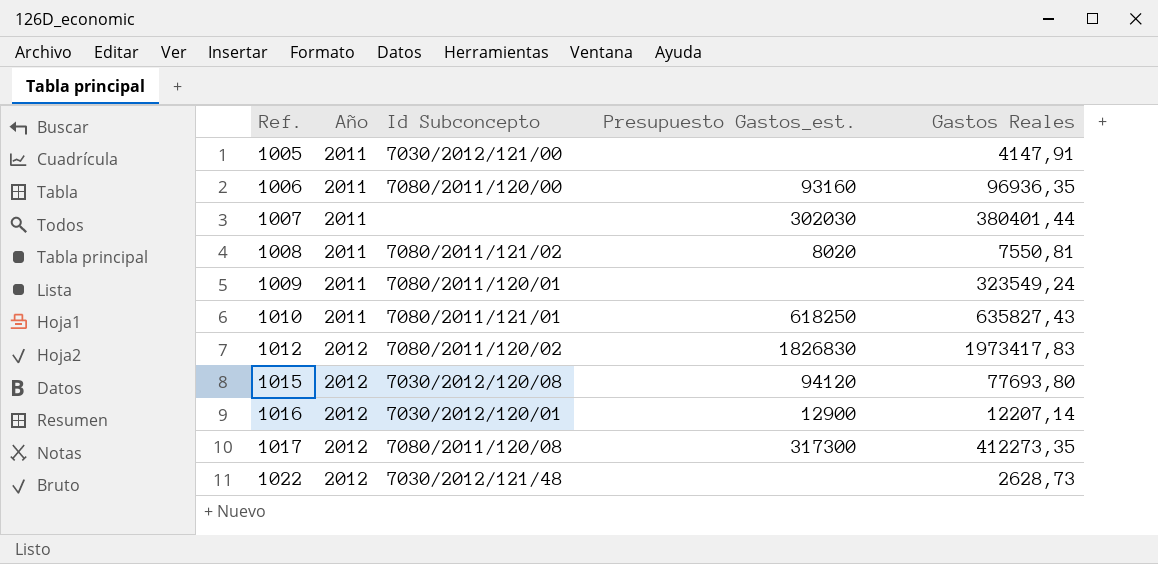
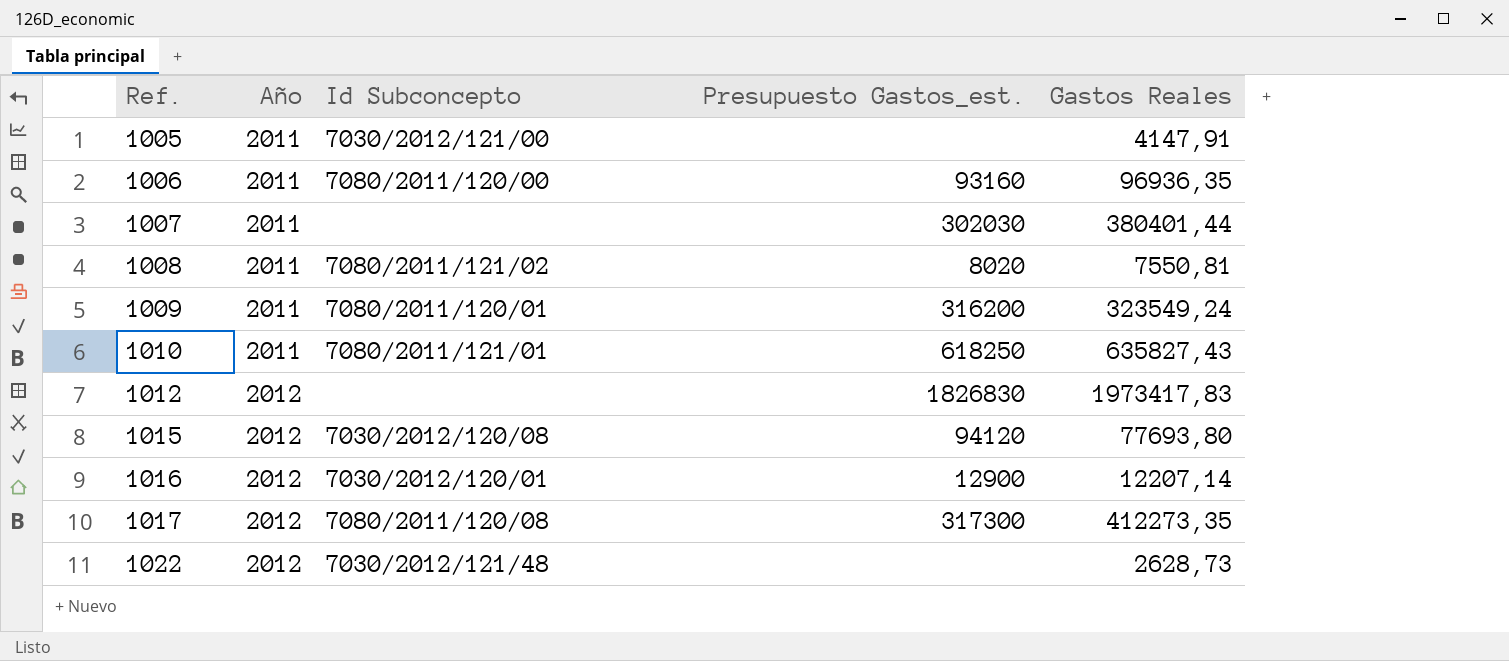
1009 | Presupuesto Gastos_est.: none -> 316200
1012 | Id Subconcepto: 7080/2011/120/02 -> none

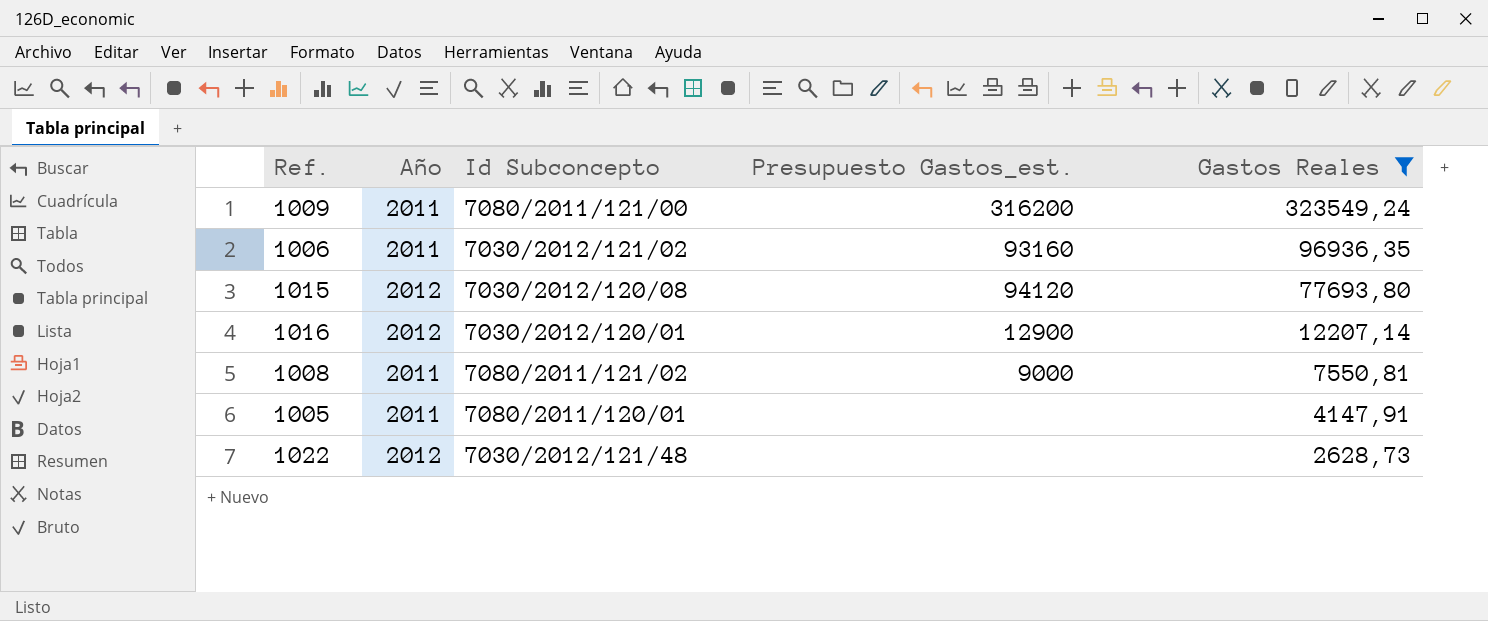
filter: none -> Gastos Reales <= 323549,24
row order: Ref. ascending -> Gastos Reales descending
1009 | Id Subconcepto: 7080/2011/120/01 -> 7080/2011/121/00
1006 | Id Subconcepto: 7080/2011/120/00 -> 7030/2012/121/02
1008 | Presupuesto Gastos_est.: 8020 -> 9000
1005 | Id Subconcepto: 7030/2012/121/00 -> 7080/2011/120/01

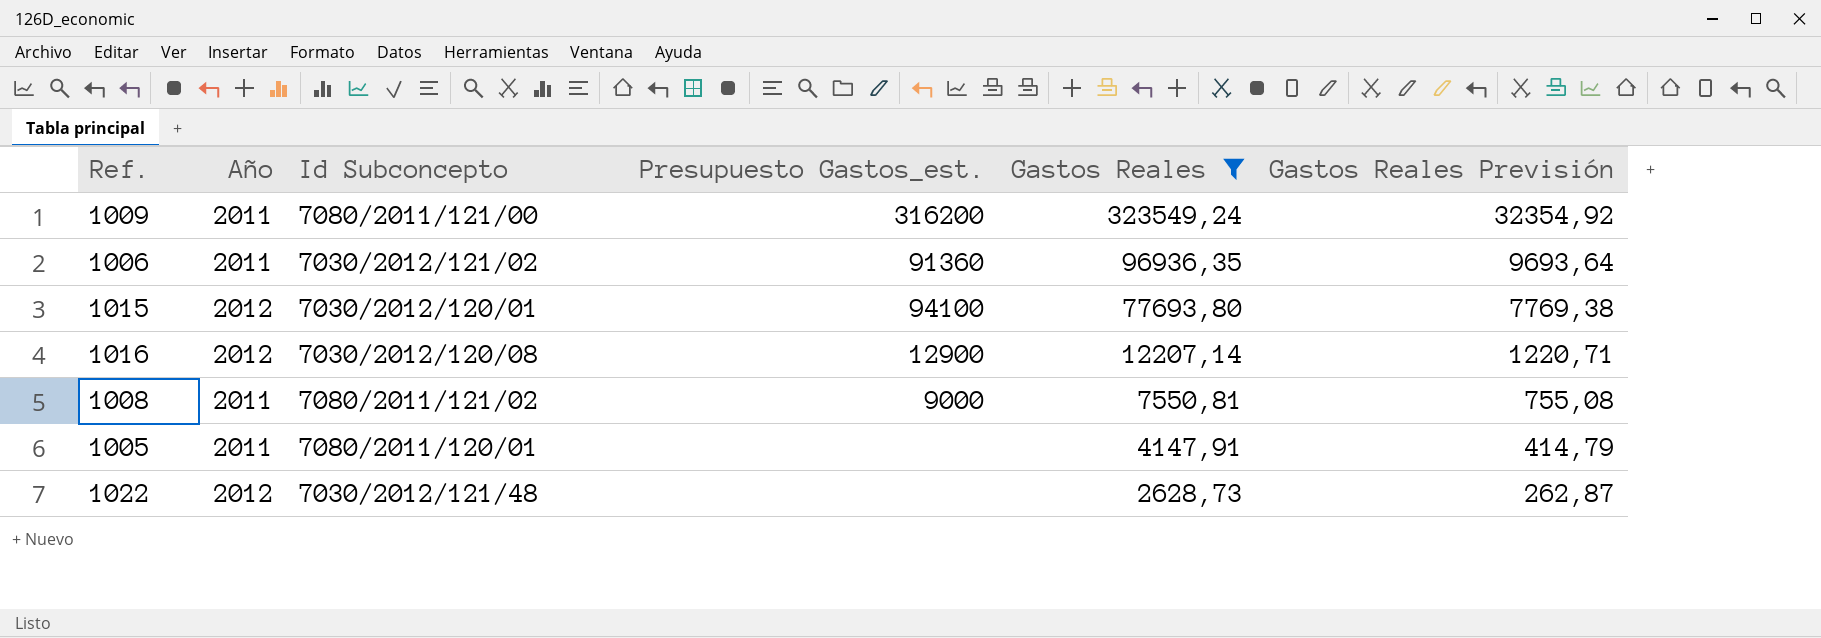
column Gastos Reales Previsión | formula: none -> [Gastos Reales] * 0,1
1006 | Presupuesto Gastos_est.: 93160 -> 91360
1015 | Id Subconcepto: 7030/2012/120/08 -> 7030/2012/120/01
1015 | Presupuesto Gastos_est.: 94120 -> 94100
1016 | Id Subconcepto: 7030/2012/120/01 -> 7030/2012/120/08

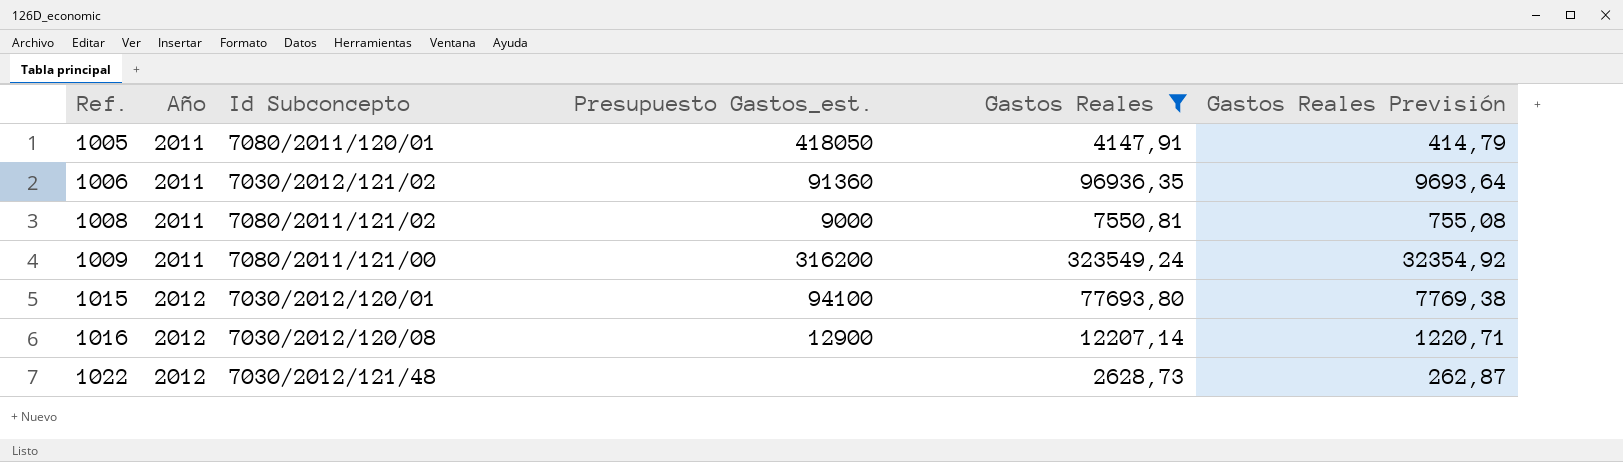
row order: Gastos Reales descending -> Ref. ascending
1005 | Presupuesto Gastos_est.: none -> 418050

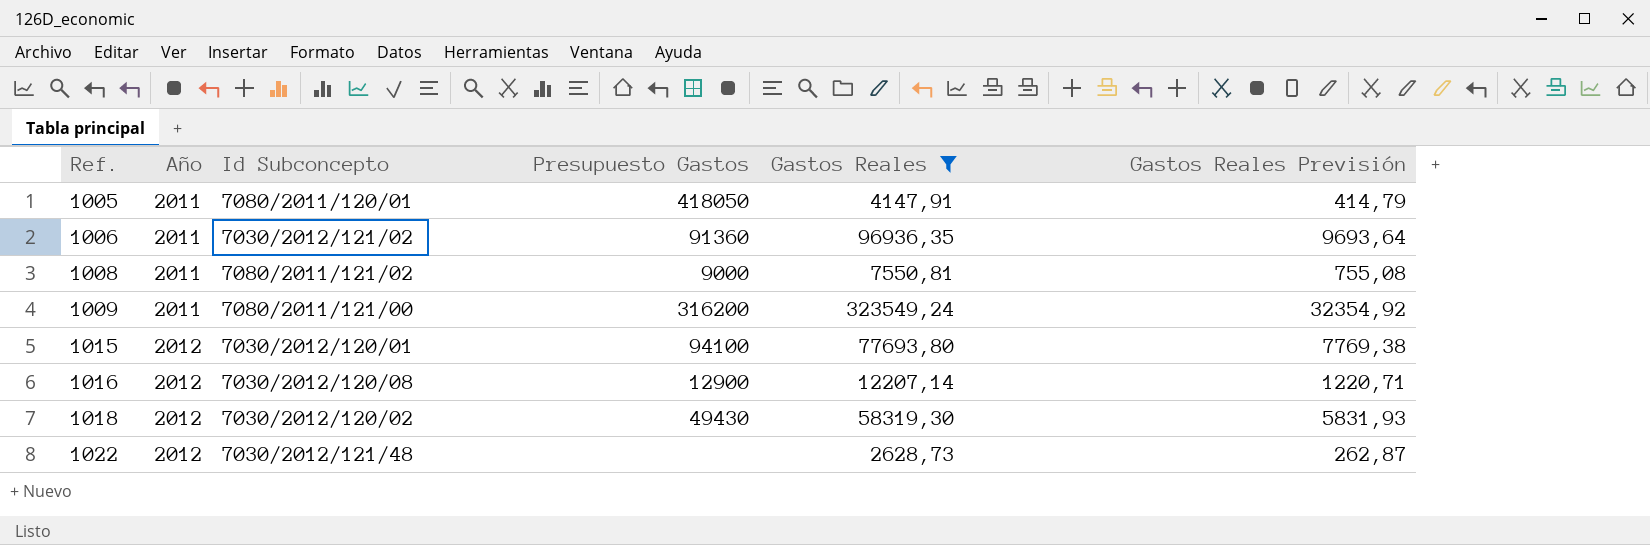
column name: Presupuesto Gastos_est. -> Presupuesto Gastos
row 1018: none -> 2012 | 7030/2012/120/02 | 49430 | 58319,30 | 5831,93

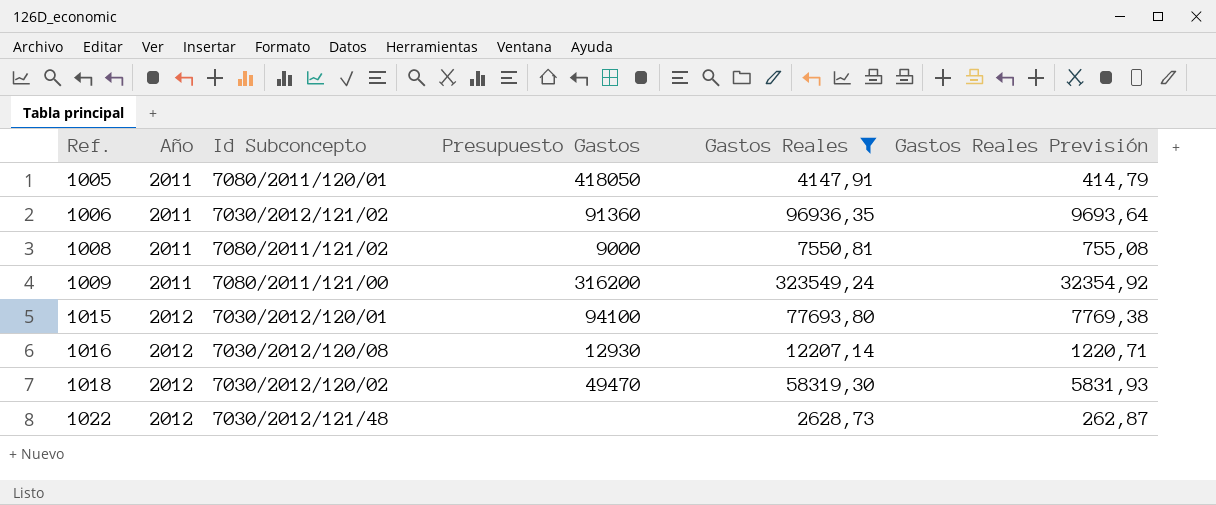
1016 | Presupuesto Gastos: 12900 -> 12930
1018 | Presupuesto Gastos: 49430 -> 49470

